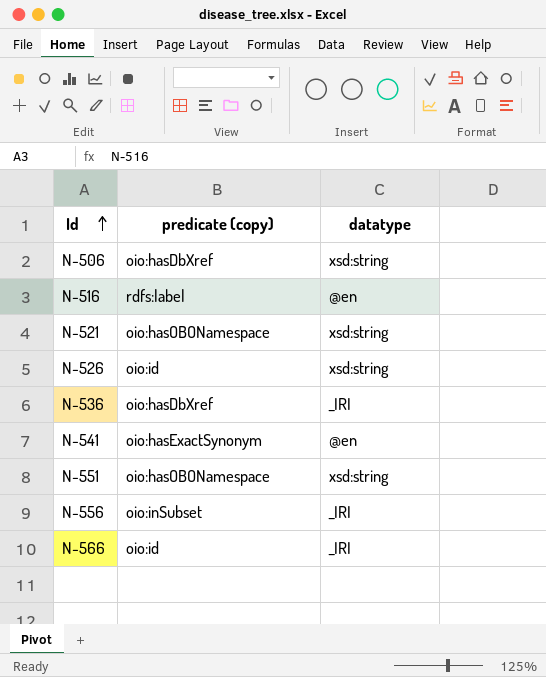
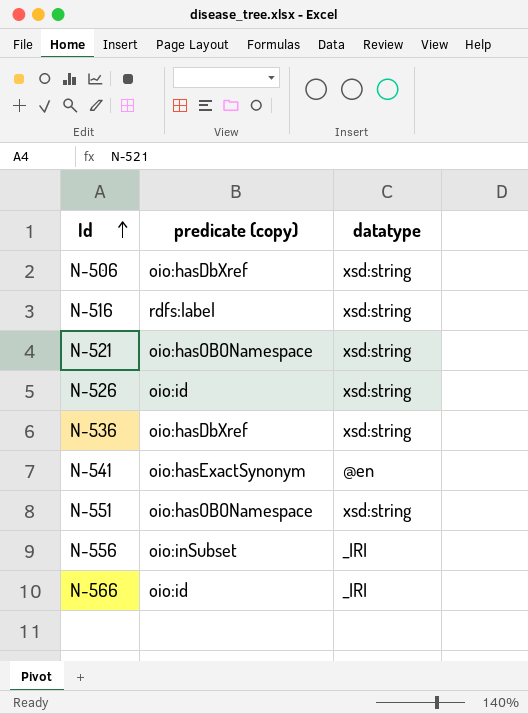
N-516 | datatype: @en -> xsd:string
N-536 | datatype: _IRI -> xsd:string

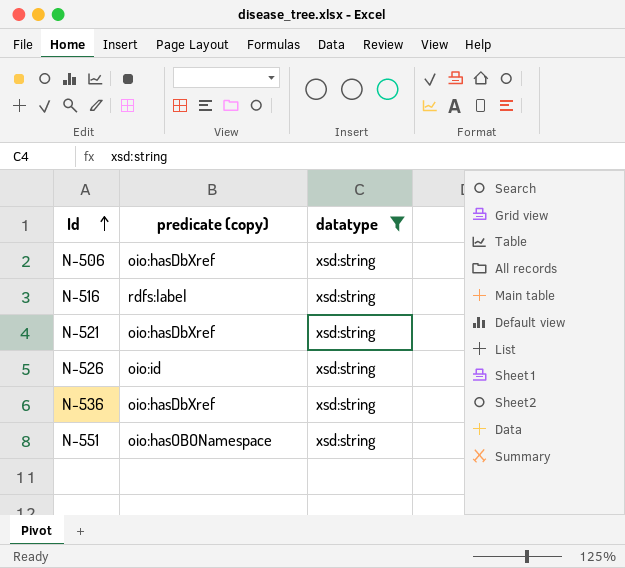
filter: none -> datatype = xsd:string
N-521 | predicate (copy): oio:hasOBONamespace -> oio:hasDbXref

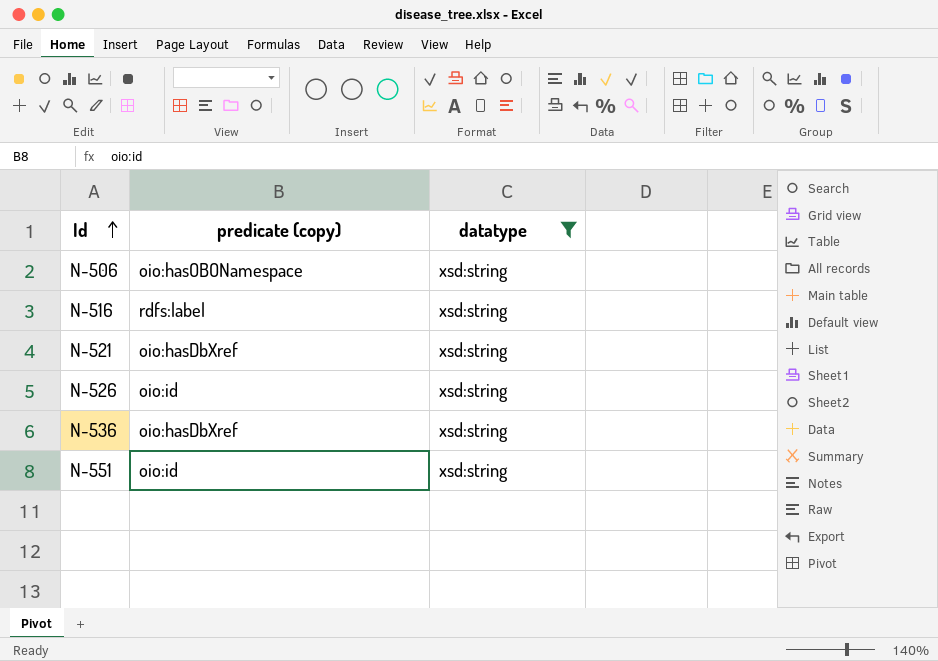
N-506 | predicate (copy): oio:hasDbXref -> oio:hasOBONamespace
N-551 | predicate (copy): oio:hasOBONamespace -> oio:id

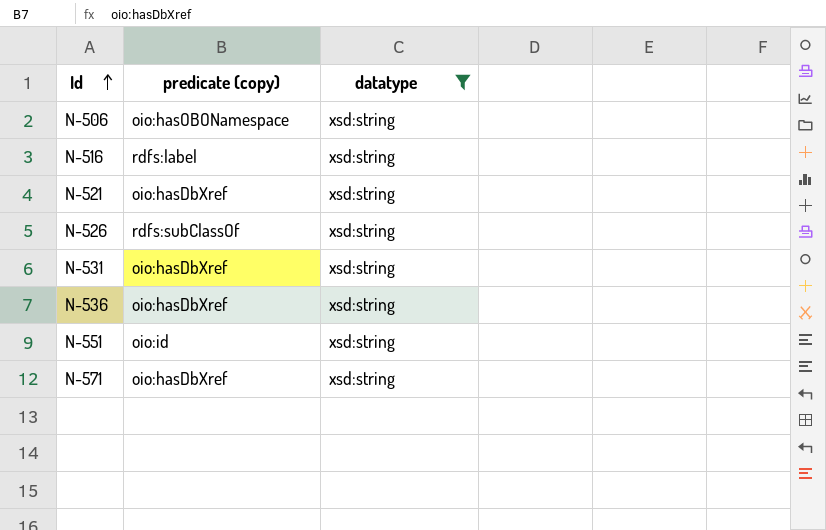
N-526 | predicate (copy): oio:id -> rdfs:subClassOf
row N-531: none -> oio:hasDbXref | xsd:string
row N-571: none -> oio:hasDbXref | xsd:string

